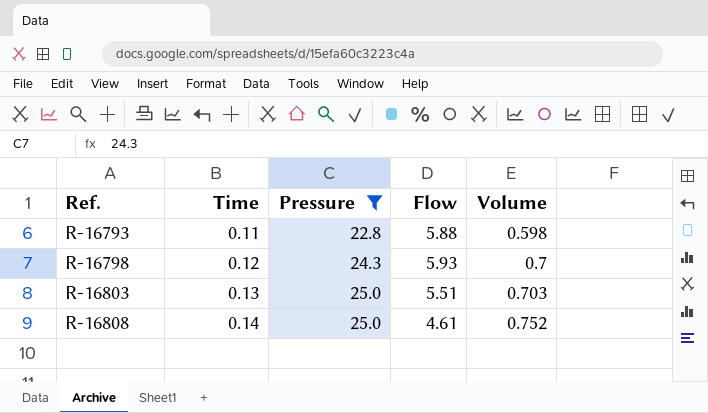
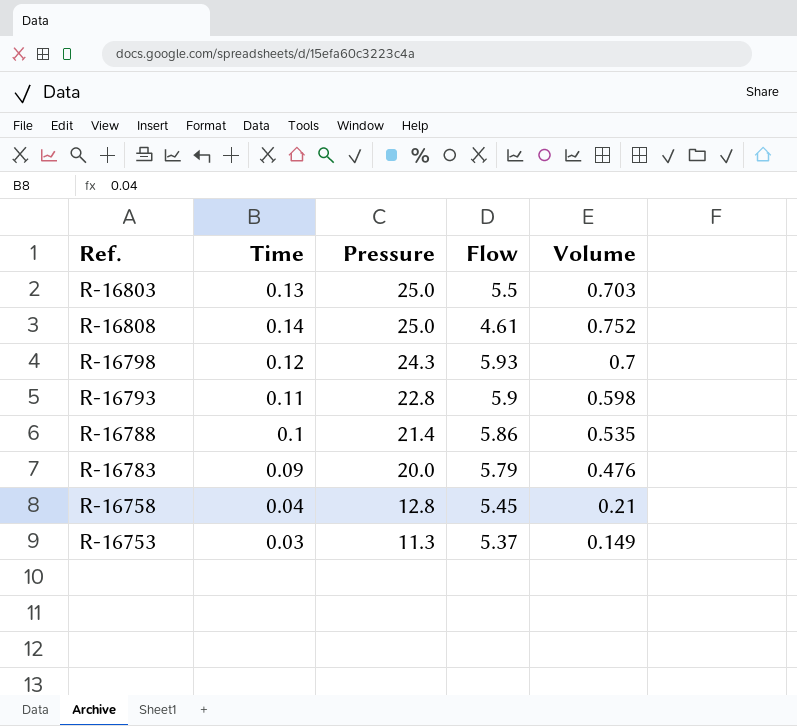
filter: Pressure >= 22.8 -> none
row order: Ref. ascending -> Pressure descending
R-16803 | Flow: 5.51 -> 5.5
R-16793 | Flow: 5.88 -> 5.9

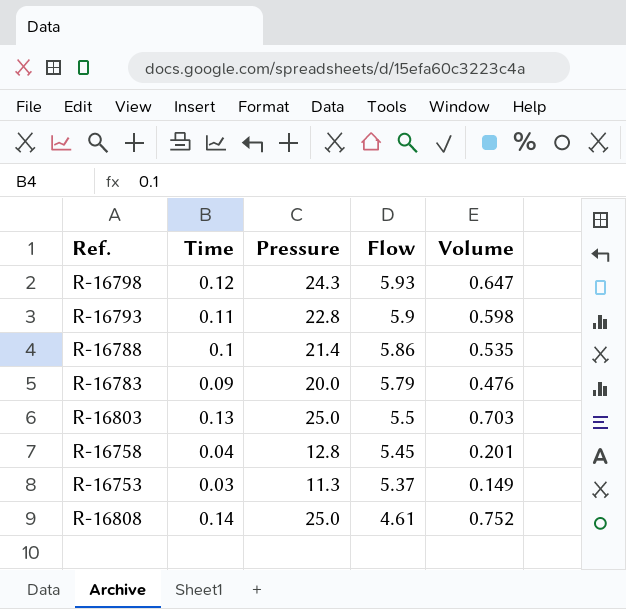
row order: Pressure descending -> Flow descending
R-16798 | Volume: 0.7 -> 0.647
R-16758 | Volume: 0.21 -> 0.201

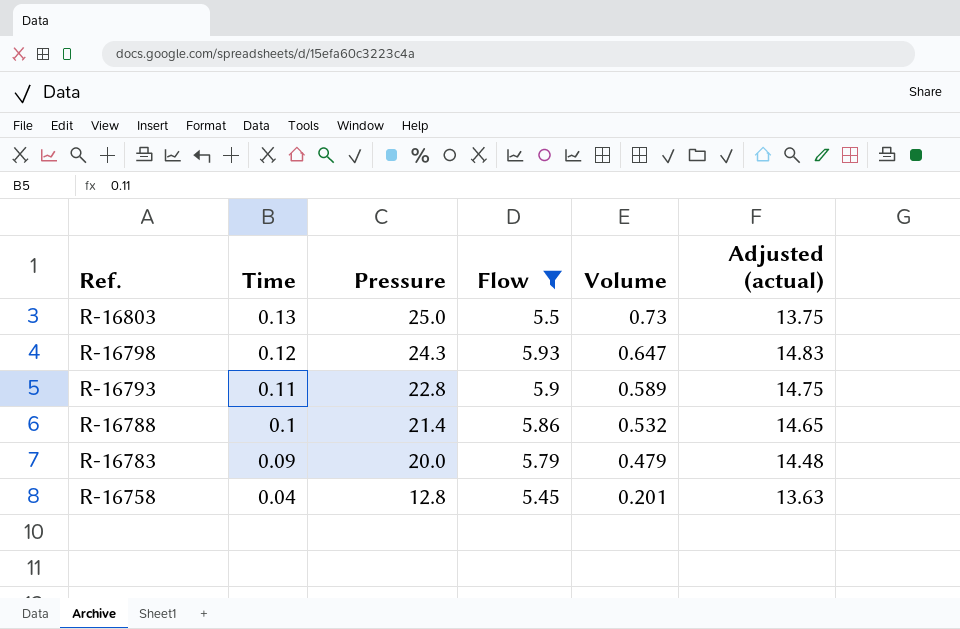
filter: none -> Flow >= 5.45
row order: Flow descending -> Ref. descending
column Adjusted (actual) | formula: none -> [Flow] * 2.5
R-16803 | Volume: 0.703 -> 0.73
R-16793 | Volume: 0.598 -> 0.589
R-16788 | Volume: 0.535 -> 0.532
R-16783 | Volume: 0.476 -> 0.479

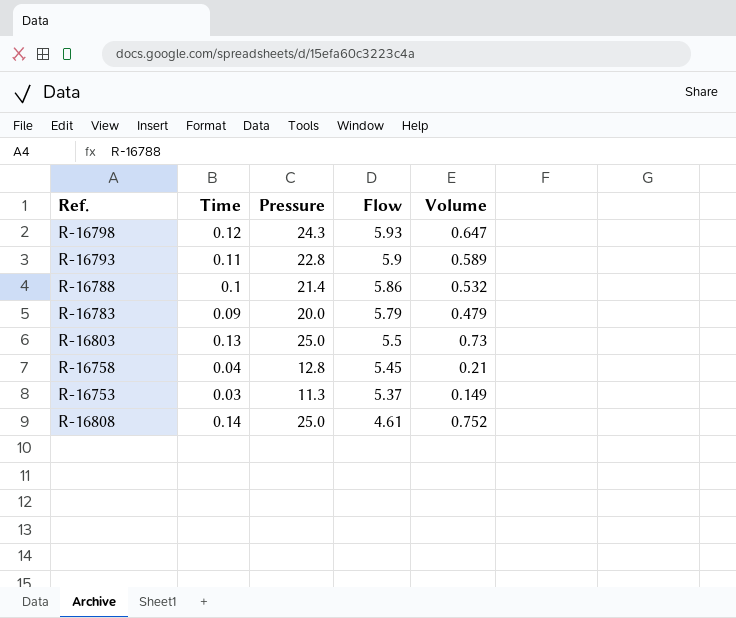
filter: Flow >= 5.45 -> none
row order: Ref. descending -> Flow descending
column Adjusted (actual) | formula: [Flow] * 2.5 -> none
R-16758 | Volume: 0.201 -> 0.21

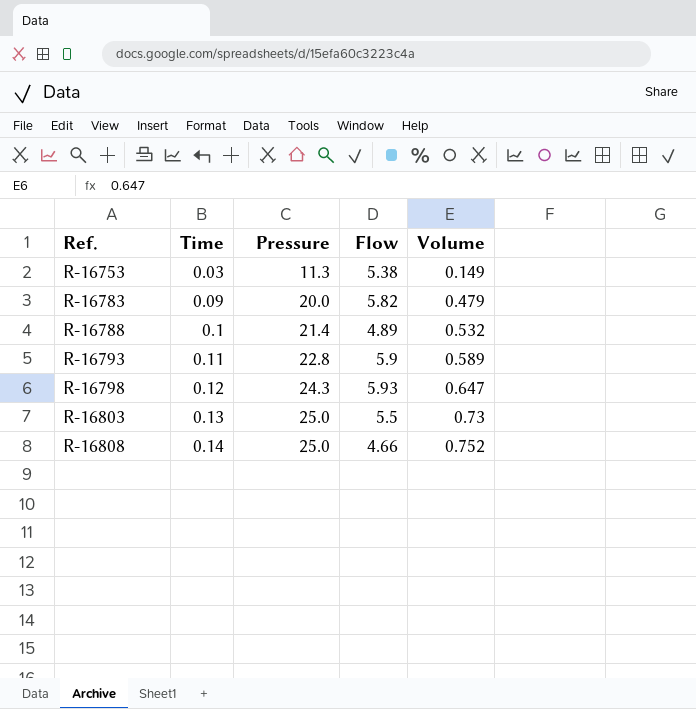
row order: Flow descending -> Ref. ascending
row R-16758: 0.04 | 12.8 | 5.45 | 0.21 -> none
R-16753 | Flow: 5.37 -> 5.38
R-16783 | Flow: 5.79 -> 5.82
R-16788 | Flow: 5.86 -> 4.89
R-16808 | Flow: 4.61 -> 4.66

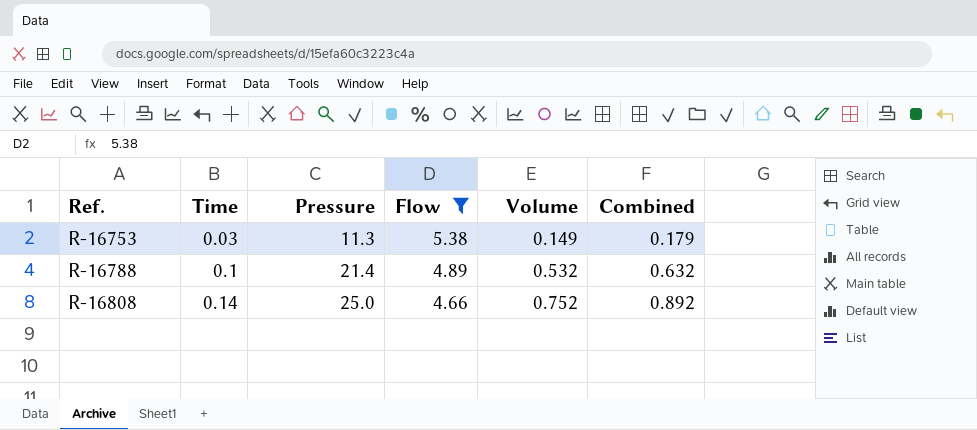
filter: none -> Flow <= 5.38
column Combined | formula: none -> [Time] + [Volume]

